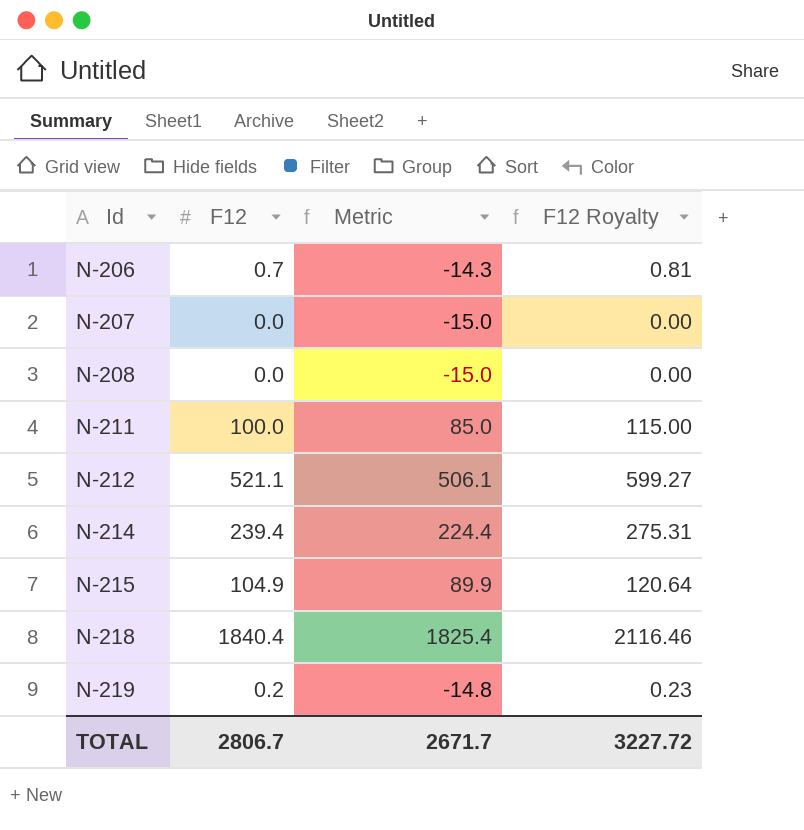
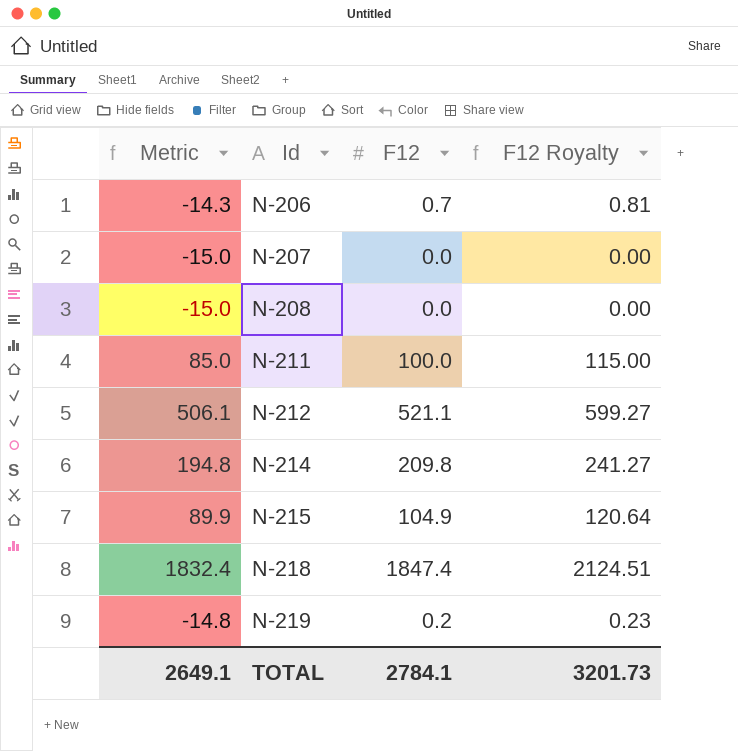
column Metric | position: 3 -> 1
N-214 | Metric: 224.4 -> 194.8
N-214 | F12: 239.4 -> 209.8
N-214 | F12 Royalty: 275.31 -> 241.27
N-218 | Metric: 1825.4 -> 1832.4
N-218 | F12: 1840.4 -> 1847.4
N-218 | F12 Royalty: 2116.46 -> 2124.51
TOTAL | Metric: 2671.7 -> 2649.1
TOTAL | F12: 2806.7 -> 2784.1
TOTAL | F12 Royalty: 3227.72 -> 3201.73

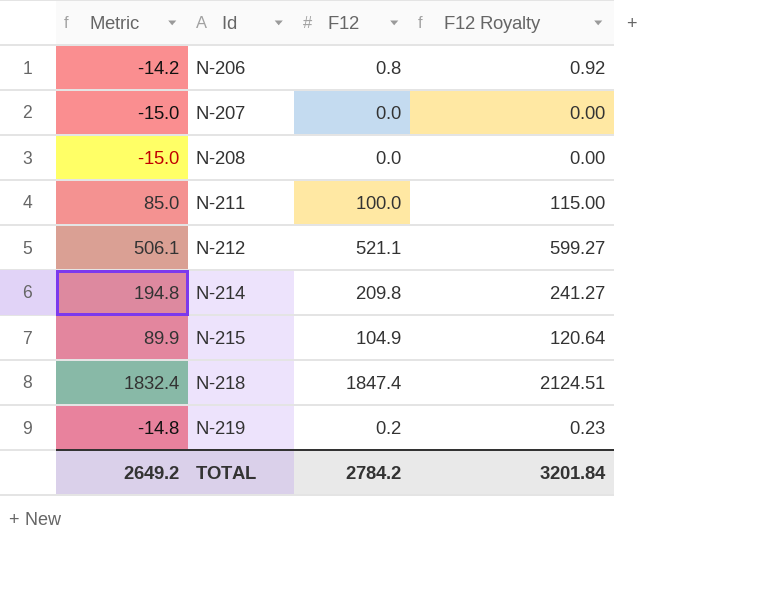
N-206 | Metric: -14.3 -> -14.2
N-206 | F12: 0.7 -> 0.8
N-206 | F12 Royalty: 0.81 -> 0.92
TOTAL | Metric: 2649.1 -> 2649.2
TOTAL | F12: 2784.1 -> 2784.2
TOTAL | F12 Royalty: 3201.73 -> 3201.84

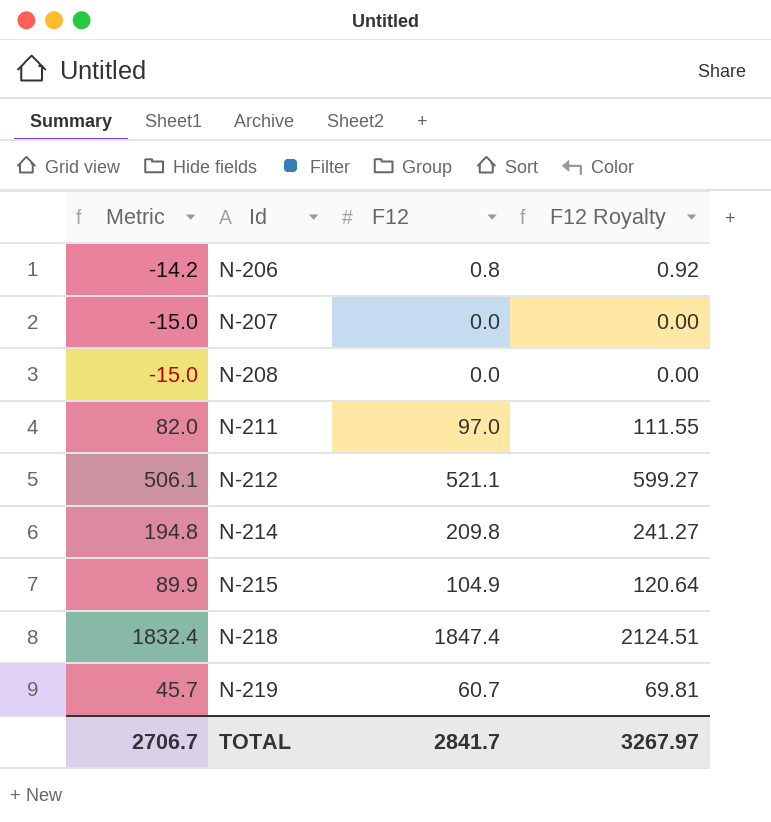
N-211 | Metric: 85.0 -> 82.0
N-211 | F12: 100.0 -> 97.0
N-211 | F12 Royalty: 115.00 -> 111.55
N-219 | Metric: -14.8 -> 45.7
N-219 | F12: 0.2 -> 60.7
N-219 | F12 Royalty: 0.23 -> 69.81
TOTAL | Metric: 2649.2 -> 2706.7
TOTAL | F12: 2784.2 -> 2841.7
TOTAL | F12 Royalty: 3201.84 -> 3267.97

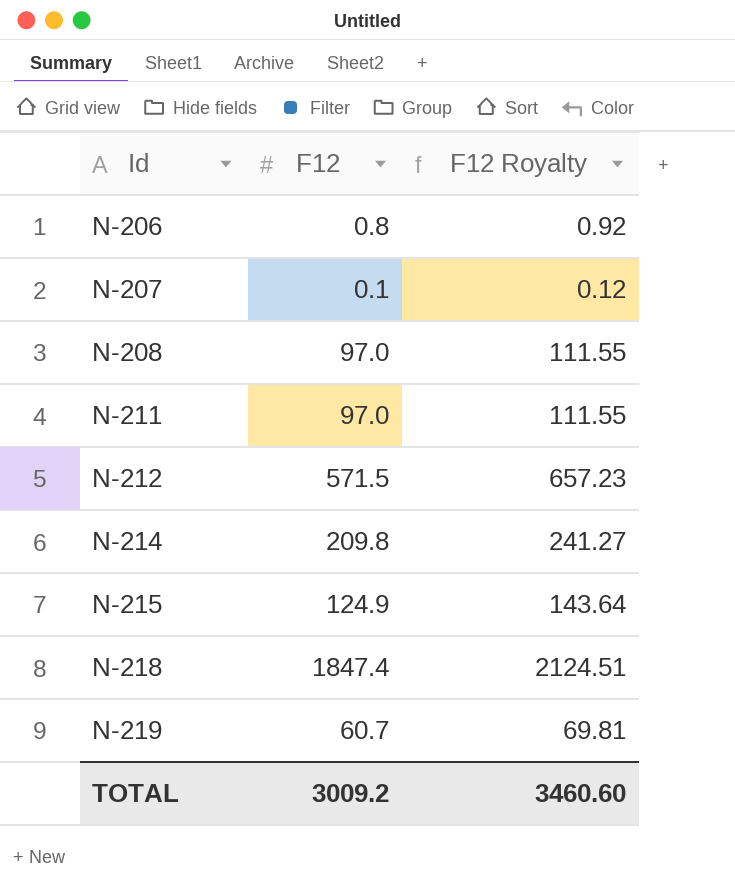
column Metric | formula: [F12] - 15 -> none
N-207 | F12: 0.0 -> 0.1
N-207 | F12 Royalty: 0.00 -> 0.12
N-208 | F12: 0.0 -> 97.0
N-208 | F12 Royalty: 0.00 -> 111.55
N-212 | F12: 521.1 -> 571.5
N-212 | F12 Royalty: 599.27 -> 657.23
N-215 | F12: 104.9 -> 124.9
N-215 | F12 Royalty: 120.64 -> 143.64
TOTAL | F12: 2841.7 -> 3009.2
TOTAL | F12 Royalty: 3267.97 -> 3460.60

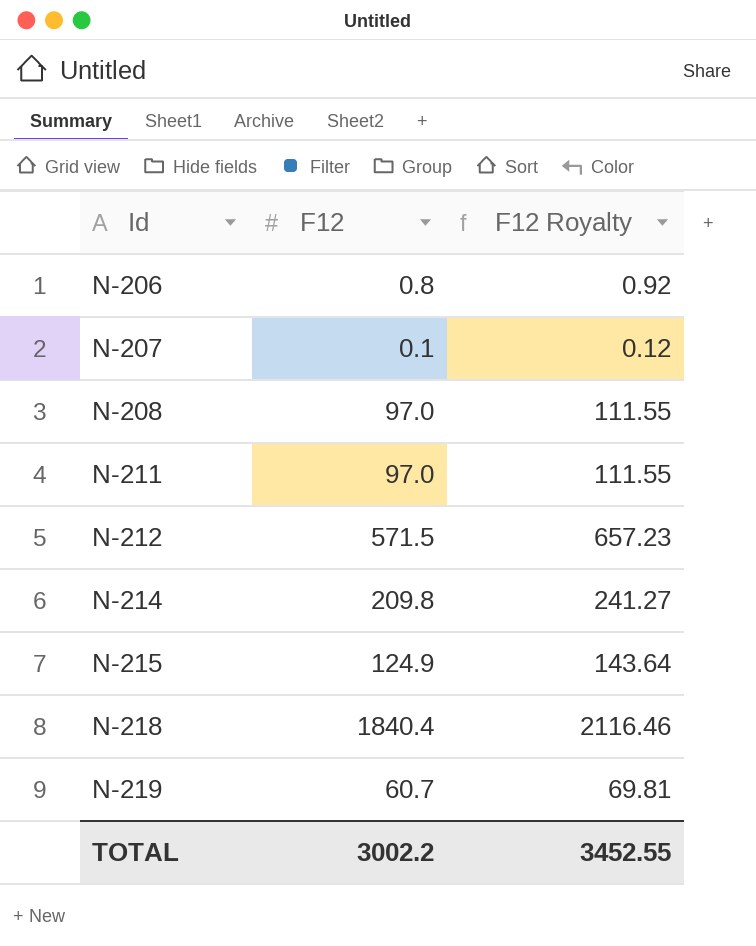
N-218 | F12: 1847.4 -> 1840.4
N-218 | F12 Royalty: 2124.51 -> 2116.46
TOTAL | F12: 3009.2 -> 3002.2
TOTAL | F12 Royalty: 3460.60 -> 3452.55

